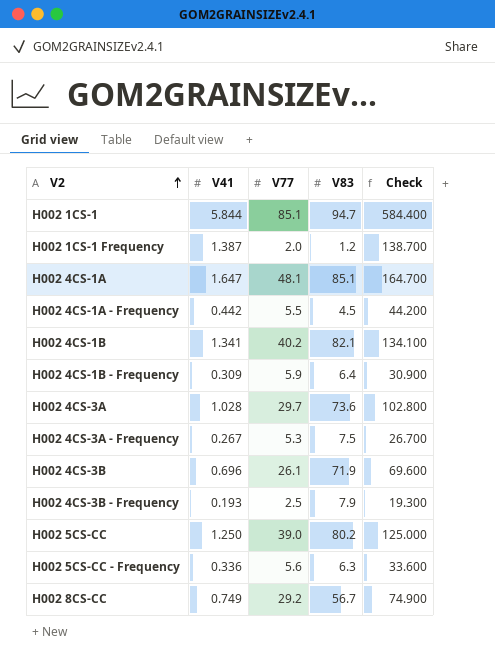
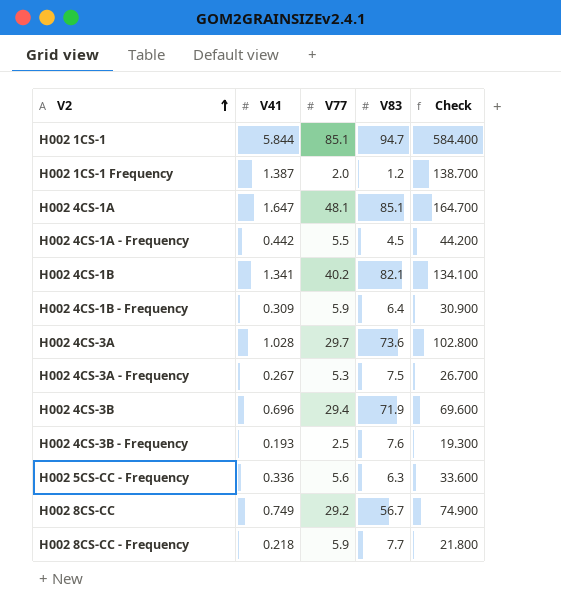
row H002 5CS-CC: 1.250 | 39.0 | 80.2 | 125.000 -> none
H002 4CS-3B | V77: 26.1 -> 29.4
H002 4CS-3B - Frequency | V83: 7.9 -> 7.6
row H002 8CS-CC - Frequency: none -> 0.218 | 5.9 | 7.7 | 21.800

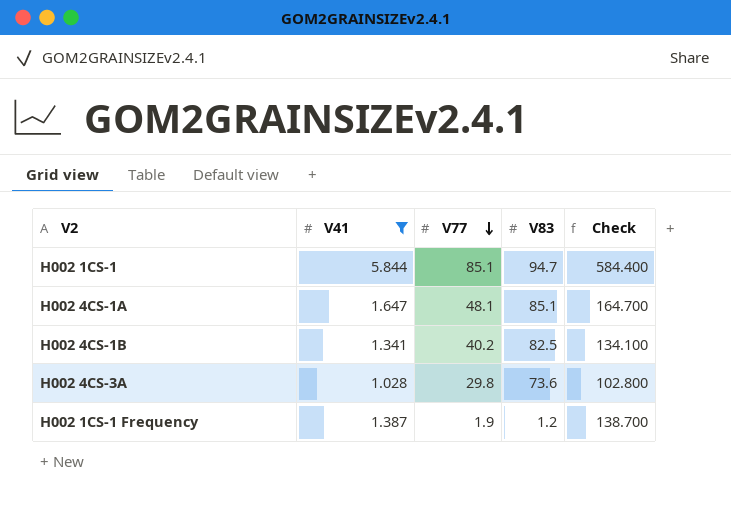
filter: none -> V41 >= 1.028
row order: V2 ascending -> V77 descending
H002 4CS-1B | V83: 82.1 -> 82.5
H002 4CS-3A | V77: 29.7 -> 29.8
H002 1CS-1 Frequency | V77: 2.0 -> 1.9

